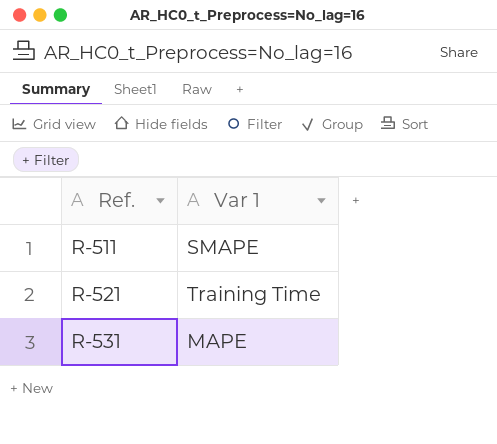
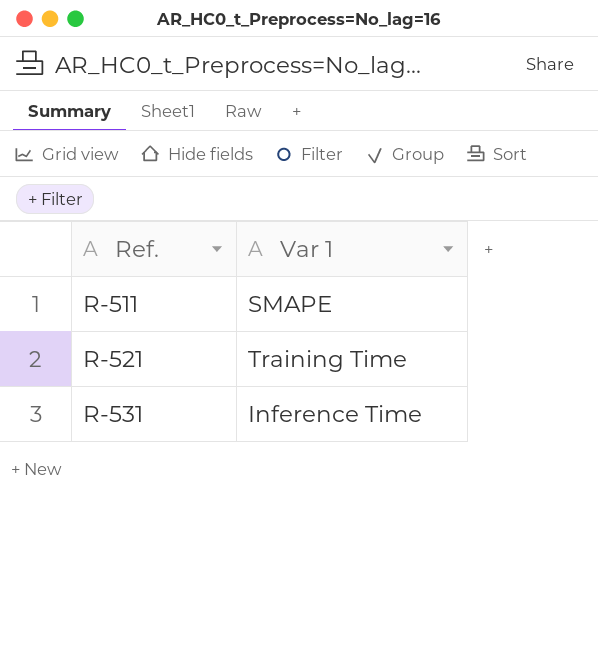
R-531 | Var 1: MAPE -> Inference Time

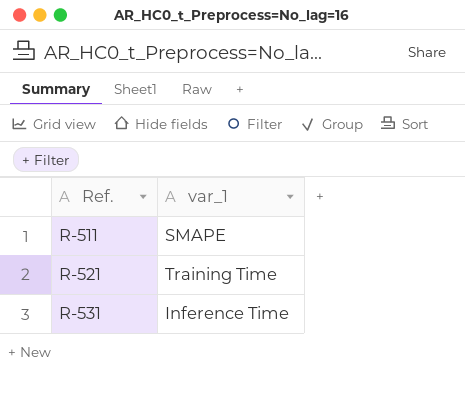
column name: Var 1 -> var_1

